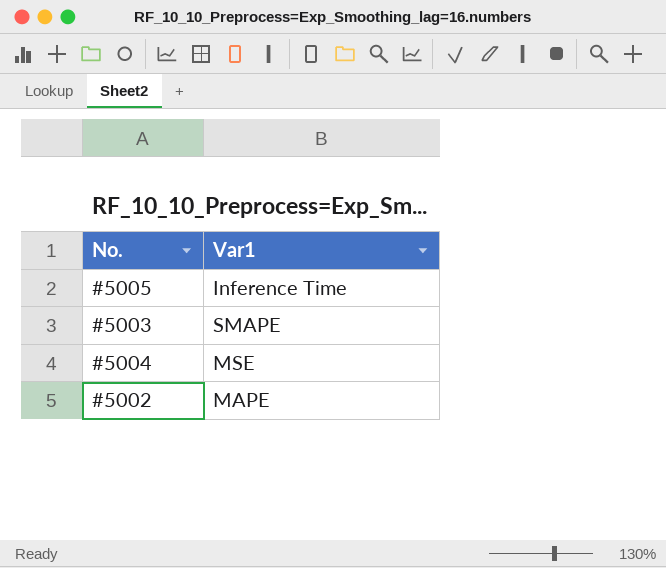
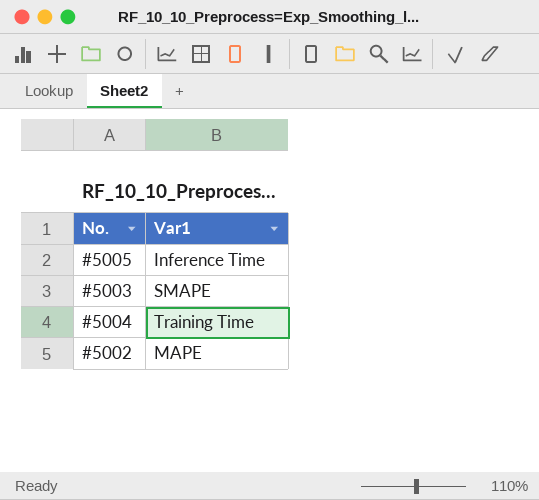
#5004 | Var1: MSE -> Training Time

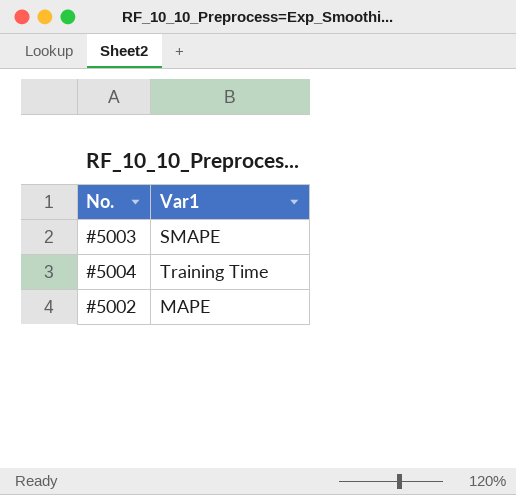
row #5005: Inference Time -> none

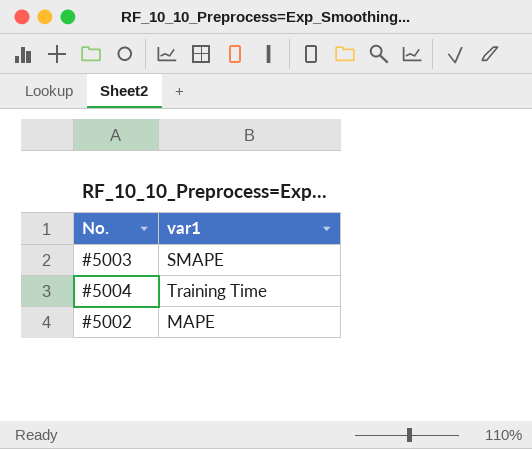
column name: Var1 -> var1

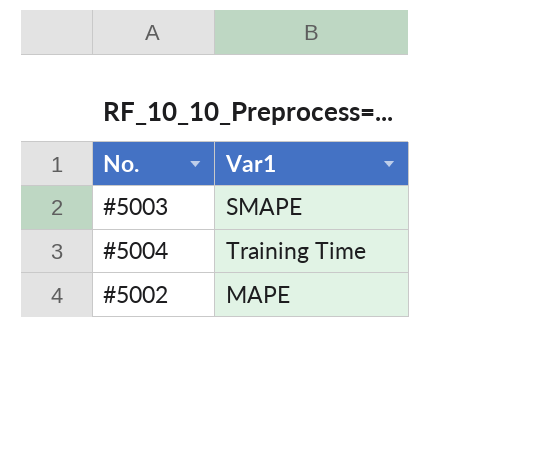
column name: var1 -> Var1

